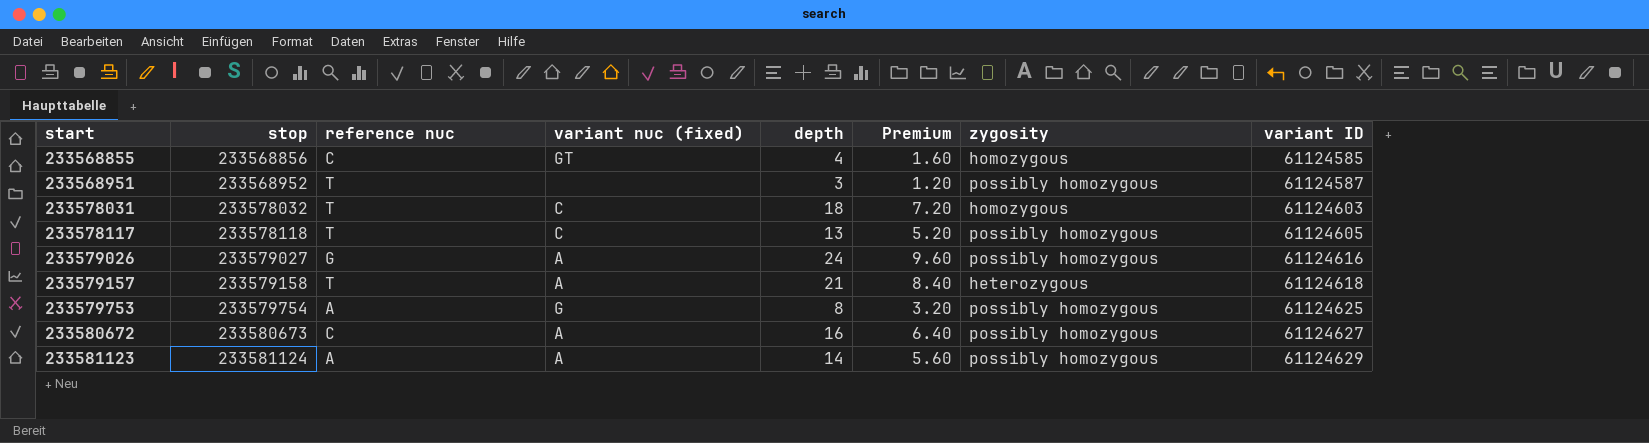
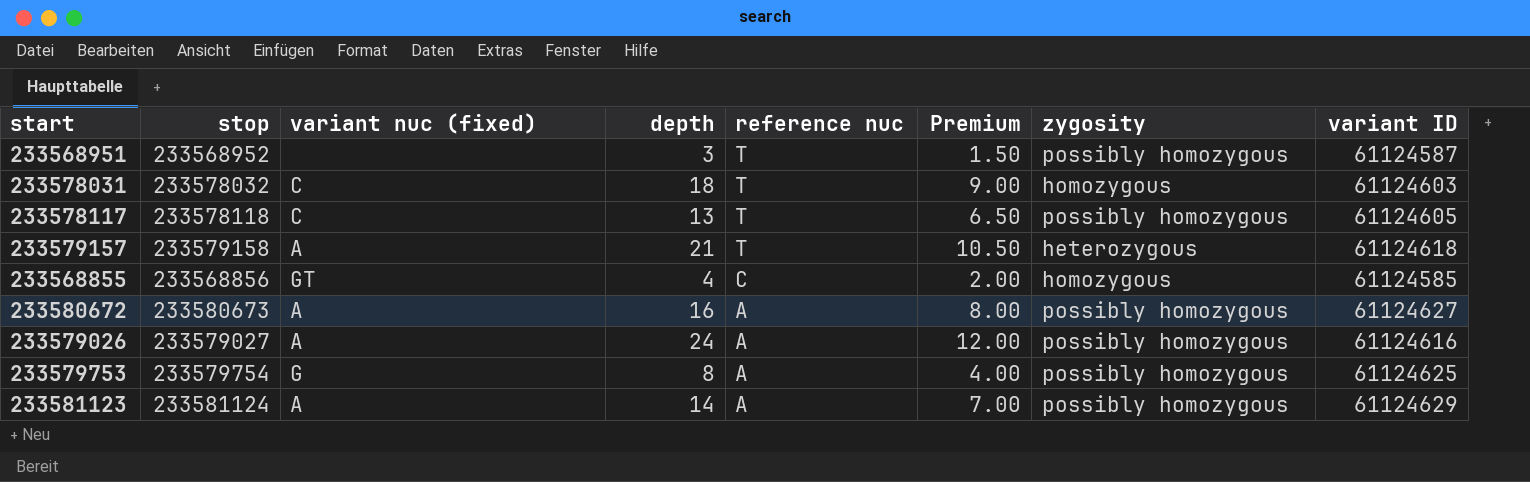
row order: start ascending -> reference nuc descending
column reference nuc | position: 3 -> 5
column Premium | formula: [depth] * 0.4 -> [depth] * 0.5
233580672 | reference nuc: C -> A
233579026 | reference nuc: G -> A

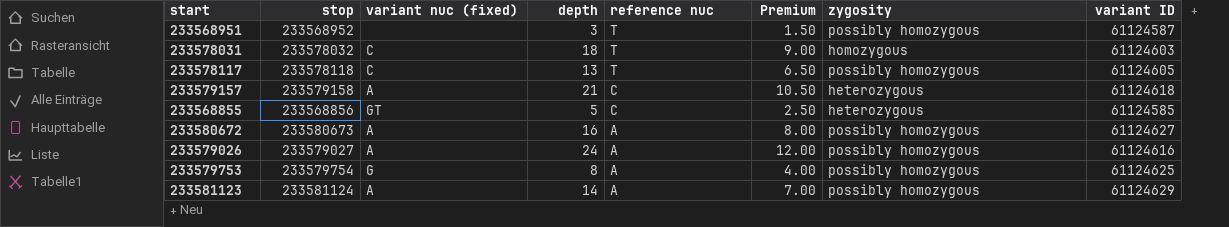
233579157 | reference nuc: T -> C
233568855 | depth: 4 -> 5
233568855 | Premium: 2.00 -> 2.50
233568855 | zygosity: homozygous -> heterozygous

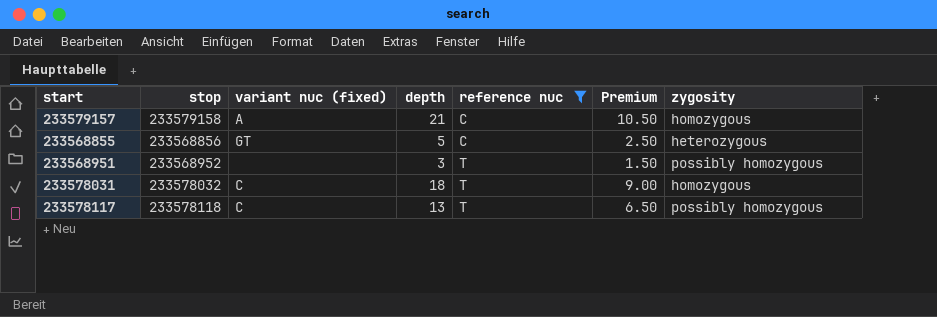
filter: none -> reference nuc != A
row order: reference nuc descending -> reference nuc ascending
column variant ID | position: 8 -> none
233579157 | zygosity: heterozygous -> homozygous

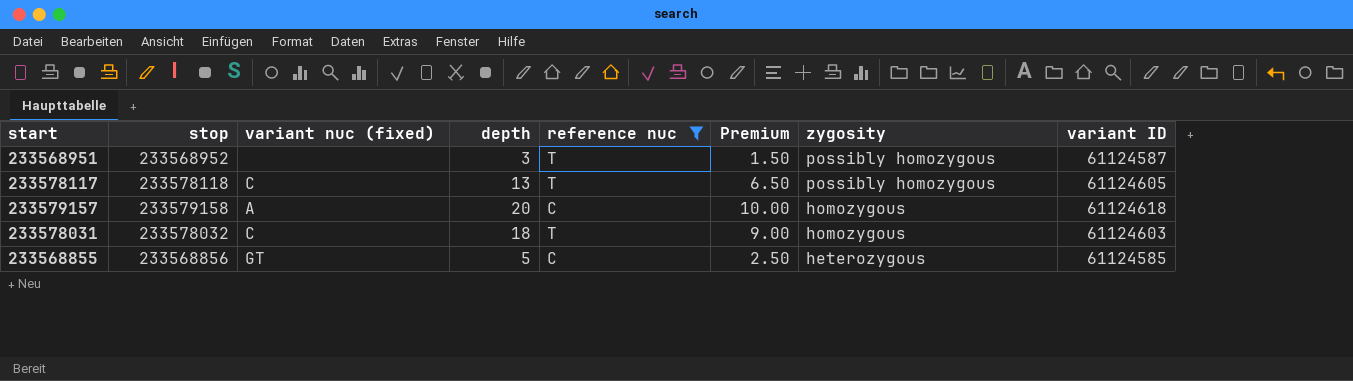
row order: reference nuc ascending -> zygosity descending
column variant ID | position: none -> 8
233579157 | depth: 21 -> 20
233579157 | Premium: 10.50 -> 10.00

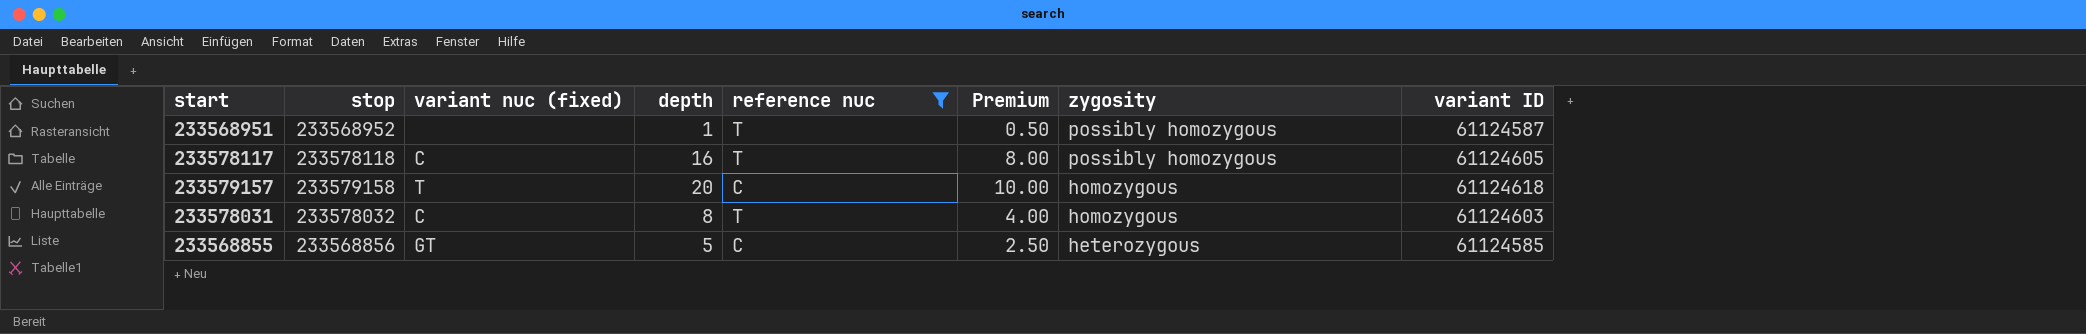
233568951 | depth: 3 -> 1
233568951 | Premium: 1.50 -> 0.50
233578117 | depth: 13 -> 16
233578117 | Premium: 6.50 -> 8.00
233579157 | variant nuc (fixed): A -> T
233578031 | depth: 18 -> 8
233578031 | Premium: 9.00 -> 4.00

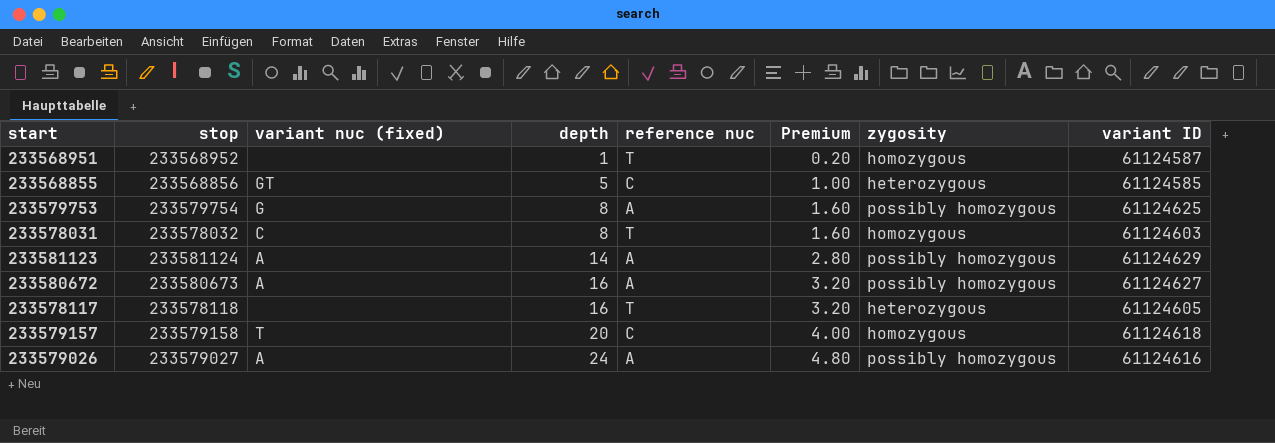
filter: reference nuc != A -> none
row order: zygosity descending -> depth ascending
column Premium | formula: [depth] * 0.5 -> [depth] * 0.2
233568951 | zygosity: possibly homozygous -> homozygous
233578117 | variant nuc (fixed): C -> none
233578117 | zygosity: possibly homozygous -> heterozygous

